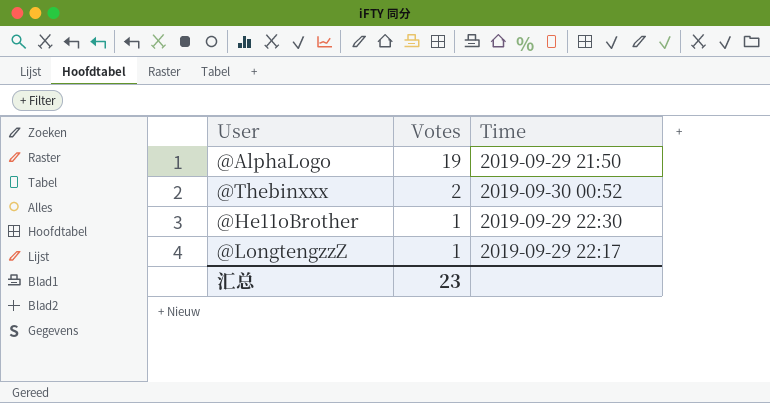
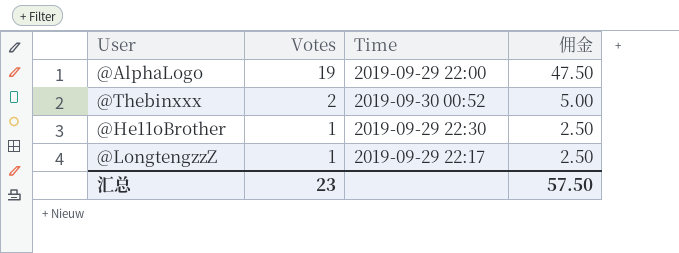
column 佣金 | formula: none -> [Votes] * 2.5
@AlphaLogo | Time: 2019-09-29 21:50 -> 2019-09-29 22:00

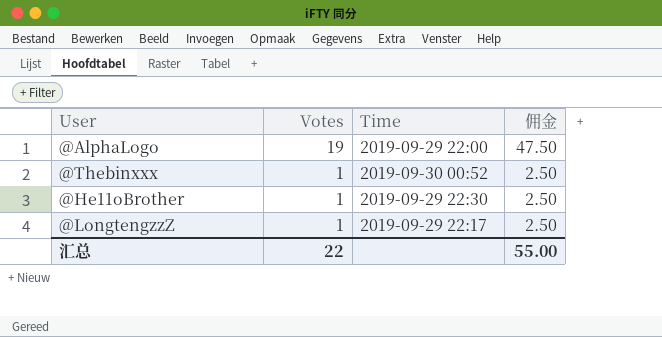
@Thebinxxx | Votes: 2 -> 1
@Thebinxxx | 佣金: 5.00 -> 2.50
汇总 | Votes: 23 -> 22
汇总 | 佣金: 57.50 -> 55.00

